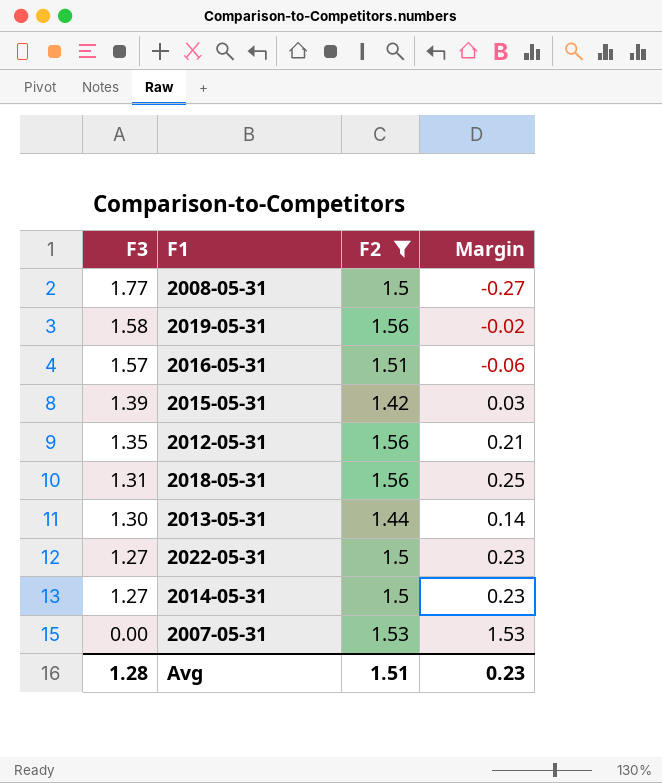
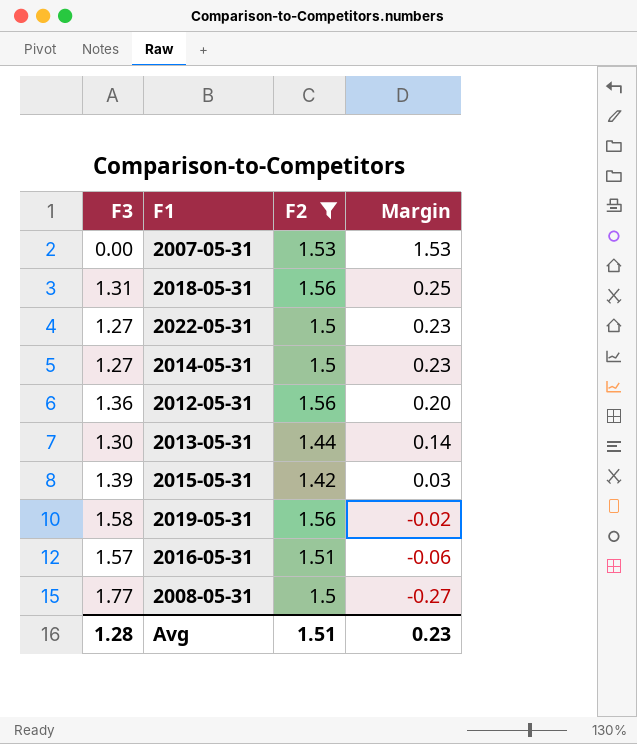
row order: F3 descending -> Margin descending
2012-05-31 | F3: 1.35 -> 1.36
2012-05-31 | Margin: 0.21 -> 0.20

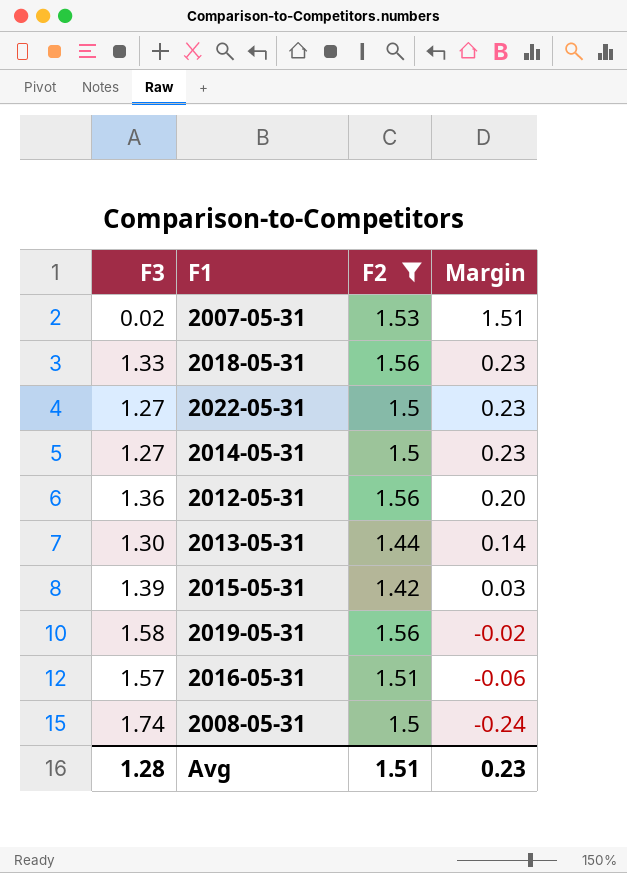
2007-05-31 | F3: 0.00 -> 0.02
2007-05-31 | Margin: 1.53 -> 1.51
2018-05-31 | F3: 1.31 -> 1.33
2018-05-31 | Margin: 0.25 -> 0.23
2008-05-31 | F3: 1.77 -> 1.74
2008-05-31 | Margin: -0.27 -> -0.24

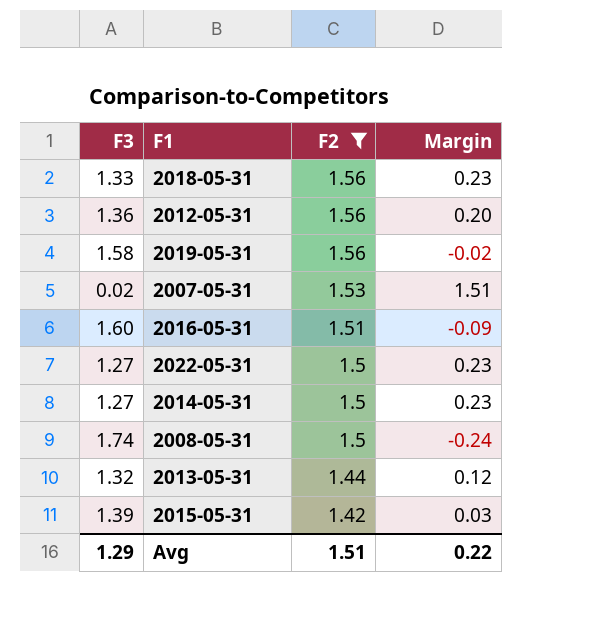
row order: Margin descending -> F2 descending
2016-05-31 | F3: 1.57 -> 1.60
2016-05-31 | Margin: -0.06 -> -0.09
2013-05-31 | F3: 1.30 -> 1.32
2013-05-31 | Margin: 0.14 -> 0.12
Avg | F3: 1.28 -> 1.29
Avg | Margin: 0.23 -> 0.22

